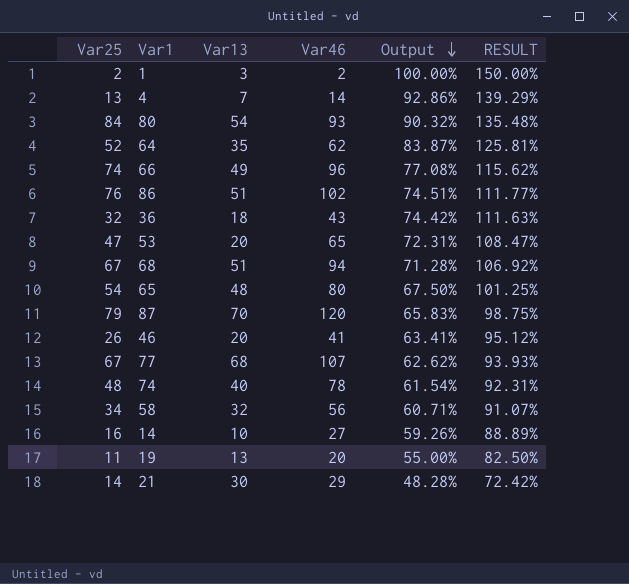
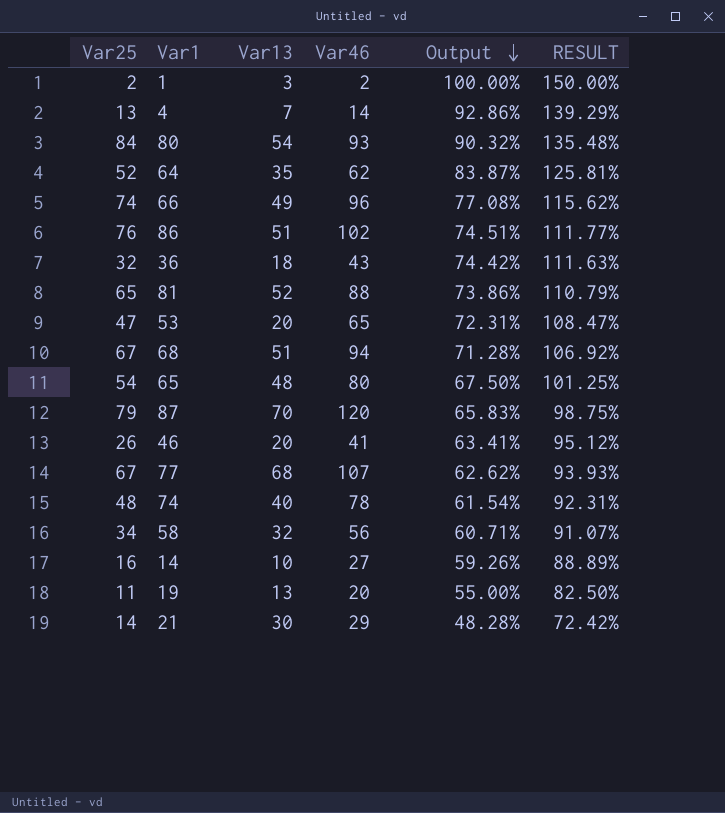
row 81: none -> 65 | 52 | 88 | 73.86% | 110.79%

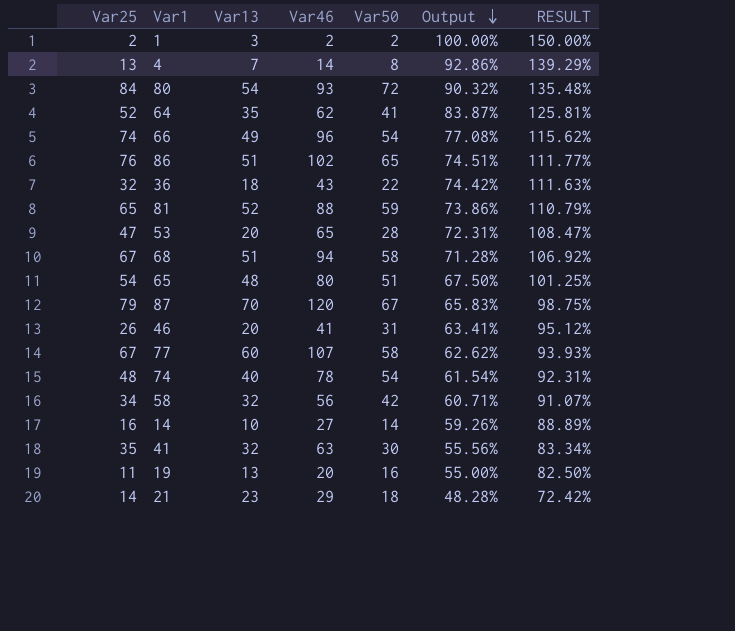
column Var50 | position: none -> 5
77 | Var13: 68 -> 60
row 41: none -> 35 | 32 | 63 | 30 | 55.56% | 83.34%
21 | Var13: 30 -> 23

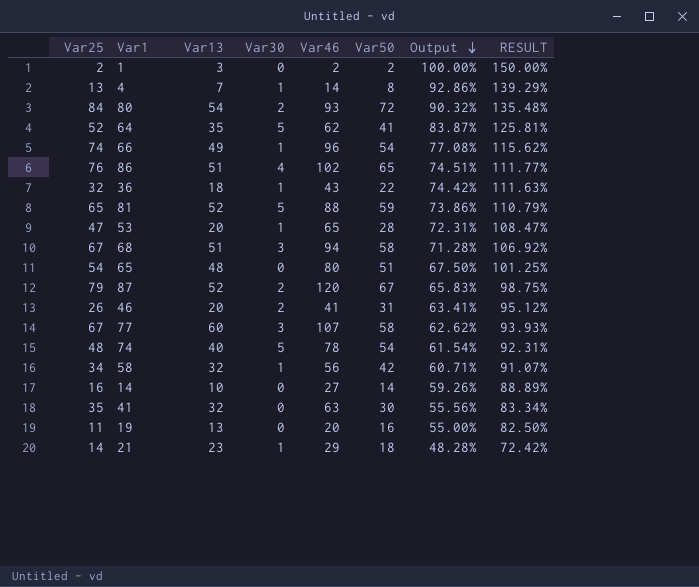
column Var30 | position: none -> 4
87 | Var13: 70 -> 52

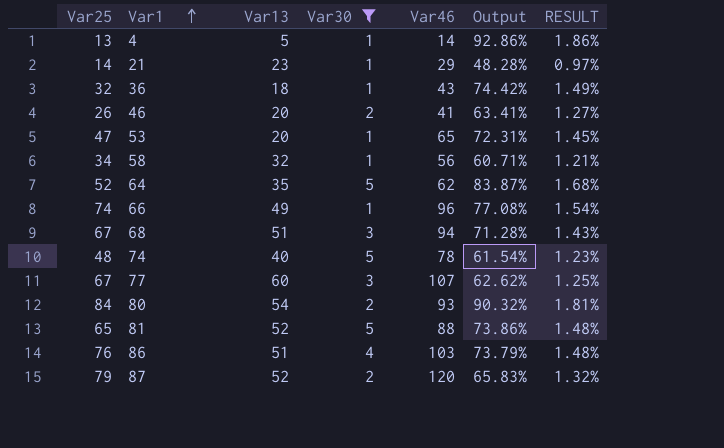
filter: none -> Var30 != 0
row order: Output descending -> Var1 ascending
column Var50 | position: 6 -> none
column RESULT | formula: [Output] * 1.5 -> [Output] * 0.02
4 | Var13: 7 -> 5
86 | Var46: 102 -> 103
86 | Output: 74.51% -> 73.79%

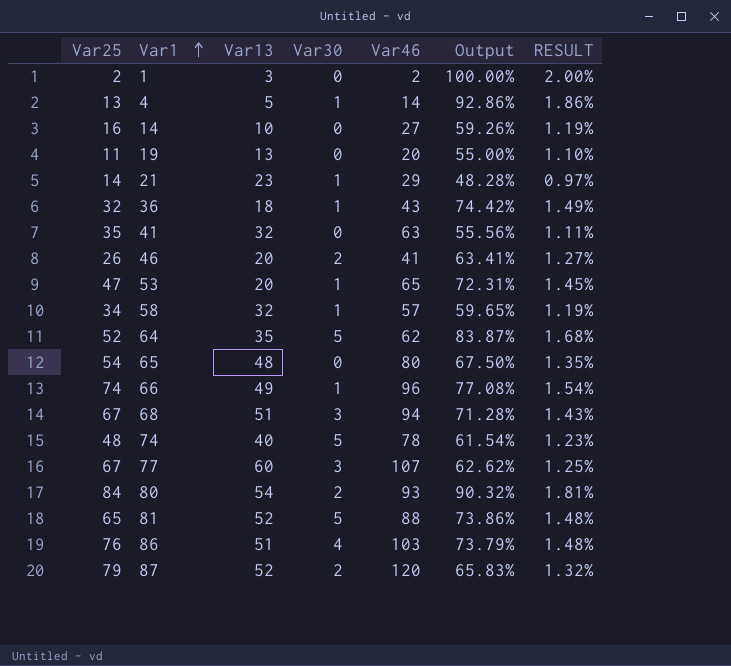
filter: Var30 != 0 -> none
58 | Var46: 56 -> 57
58 | Output: 60.71% -> 59.65%
58 | RESULT: 1.21% -> 1.19%

